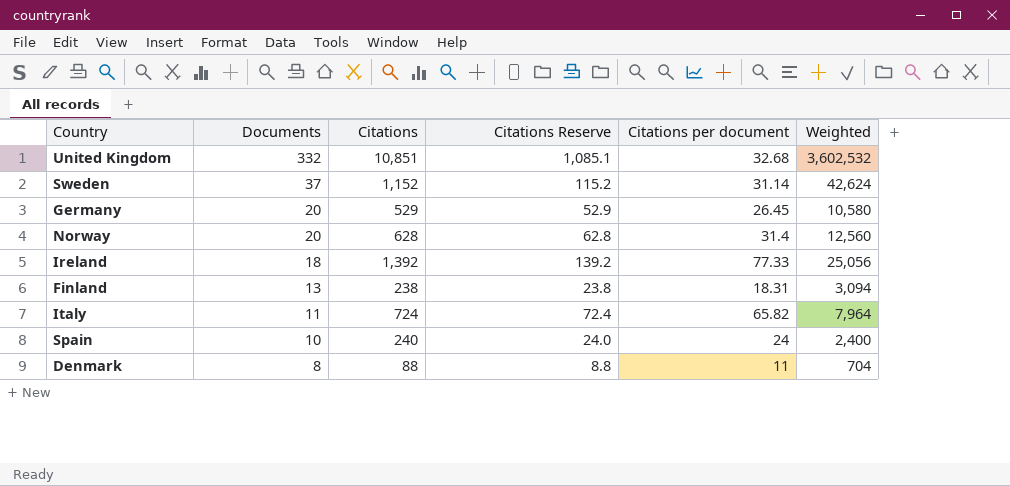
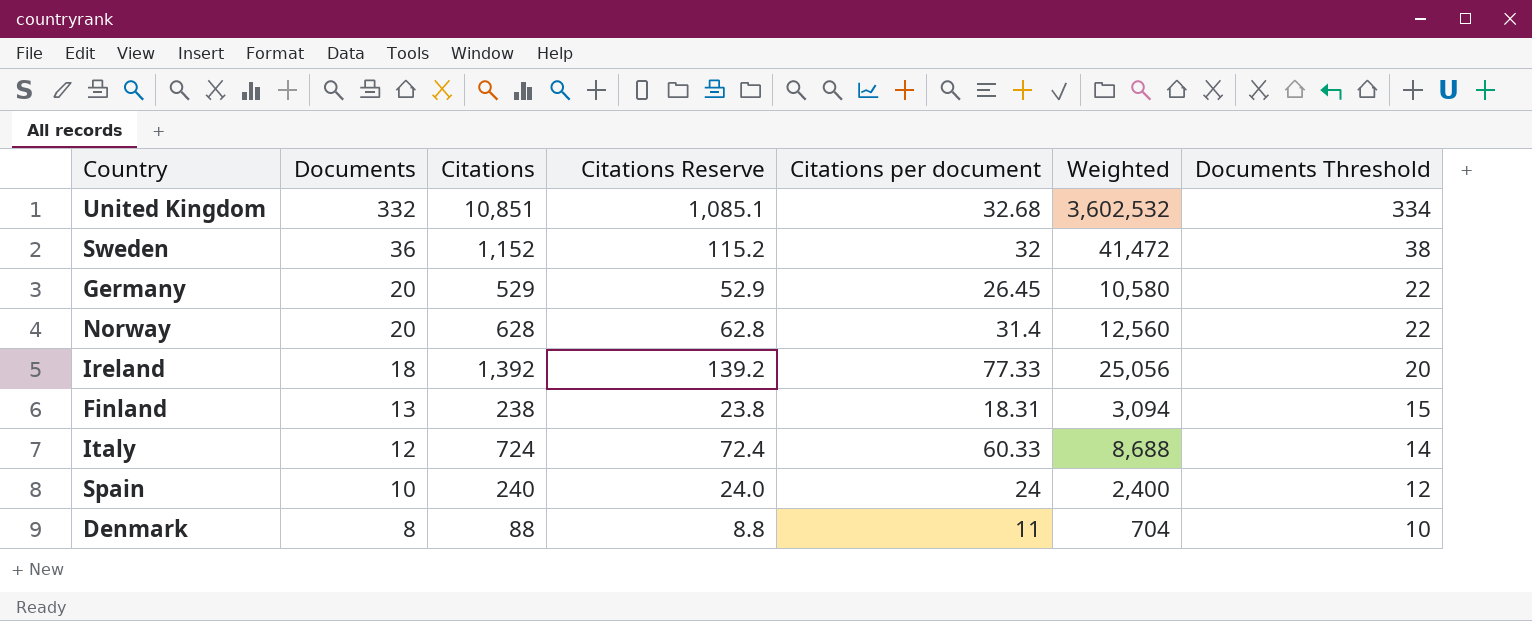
column Documents Threshold | formula: none -> [Documents] + 2
Sweden | Documents: 37 -> 36
Sweden | Citations per document: 31.14 -> 32
Sweden | Weighted: 42,624 -> 41,472
Italy | Documents: 11 -> 12
Italy | Citations per document: 65.82 -> 60.33
Italy | Weighted: 7,964 -> 8,688

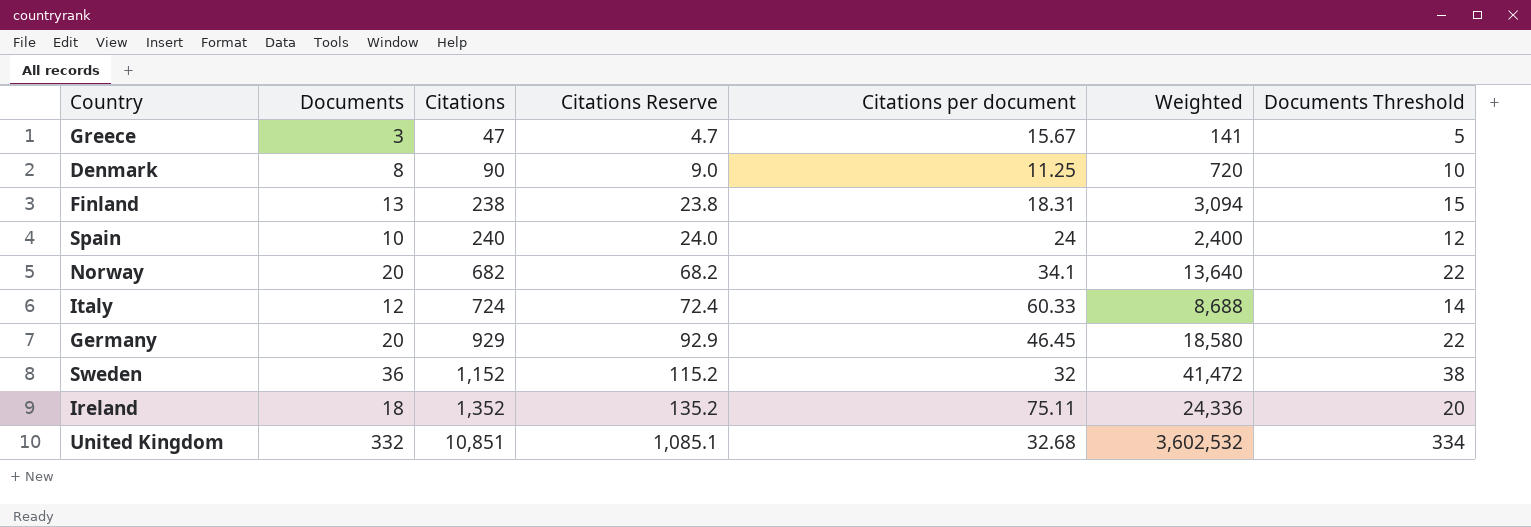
row order: Documents descending -> Citations ascending
row Greece: none -> 3 | 47 | 4.7 | 15.67 | 141 | 5
Denmark | Citations: 88 -> 90
Denmark | Citations Reserve: 8.8 -> 9.0
Denmark | Citations per document: 11 -> 11.25
Denmark | Weighted: 704 -> 720
Norway | Citations: 628 -> 682
Norway | Citations Reserve: 62.8 -> 68.2
Norway | Citations per document: 31.4 -> 34.1
Norway | Weighted: 12,560 -> 13,640
Germany | Citations: 529 -> 929
Germany | Citations Reserve: 52.9 -> 92.9
Germany | Citations per document: 26.45 -> 46.45
Germany | Weighted: 10,580 -> 18,580
Ireland | Citations: 1,392 -> 1,352
Ireland | Citations Reserve: 139.2 -> 135.2
Ireland | Citations per document: 77.33 -> 75.11
Ireland | Weighted: 25,056 -> 24,336

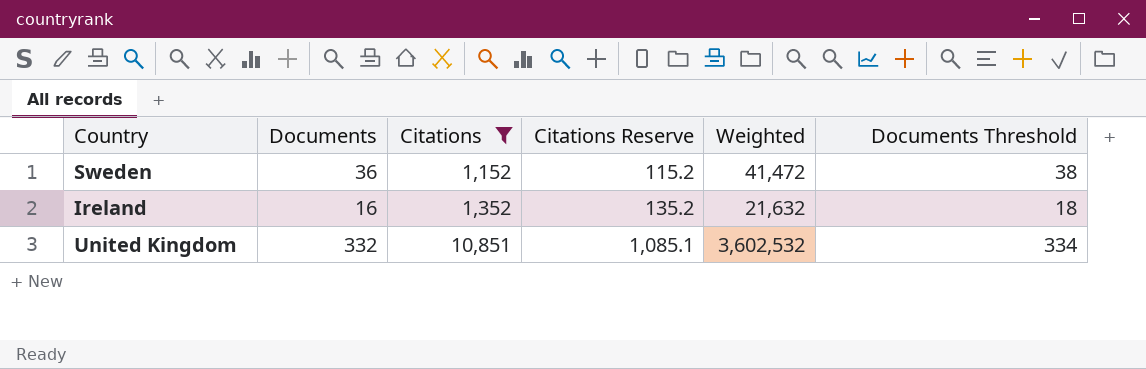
filter: none -> Citations >= 1,152
column Citations per document | formula: [Citations] / [Documents] -> none
Ireland | Documents: 18 -> 16
Ireland | Weighted: 24,336 -> 21,632
Ireland | Documents Threshold: 20 -> 18

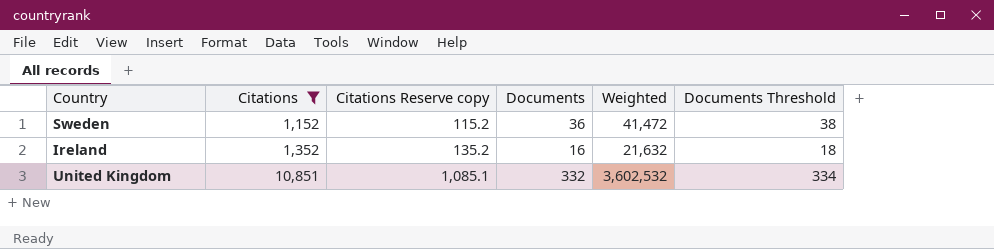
column name: Citations Reserve -> Citations Reserve copy
column Documents | position: 2 -> 4

